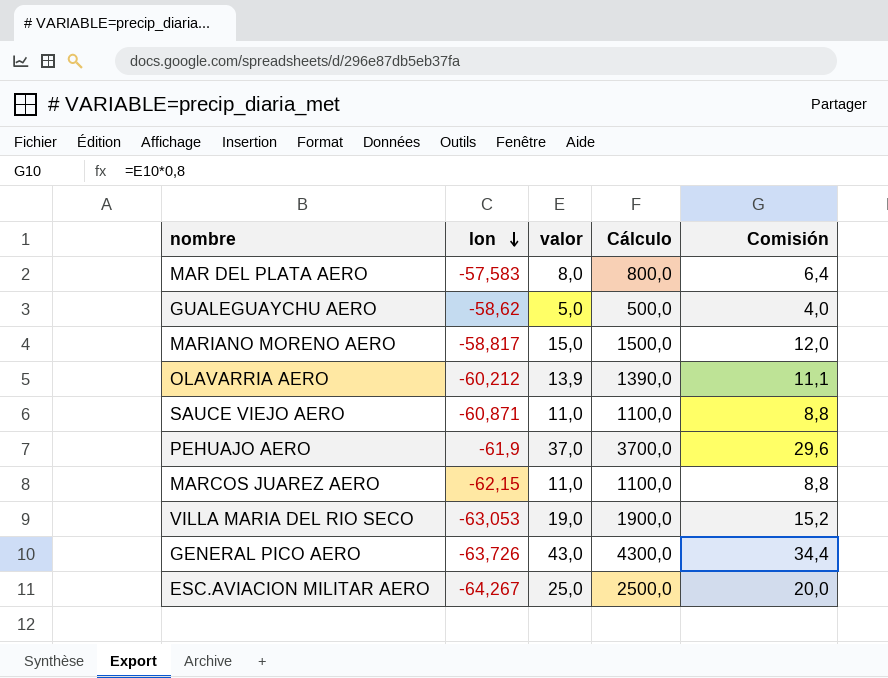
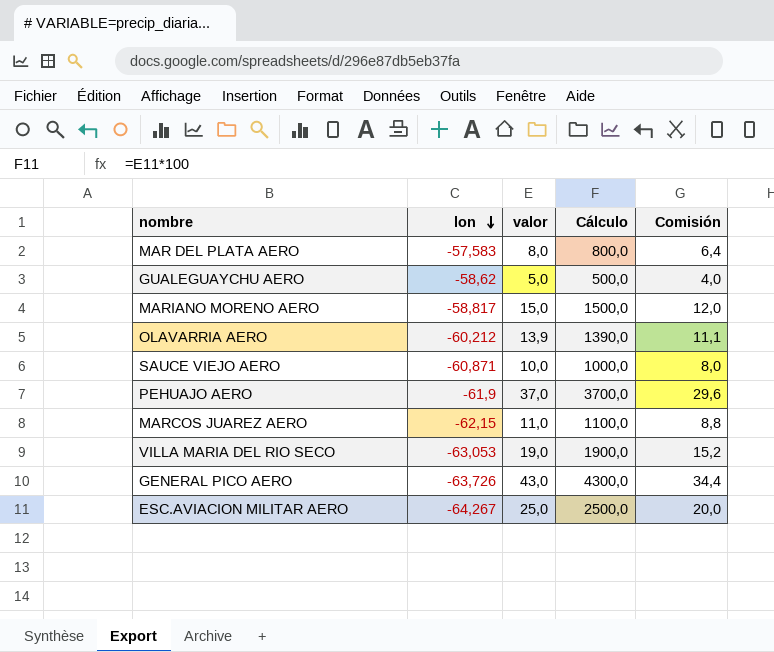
SAUCE VIEJO AERO | valor: 11,0 -> 10,0
SAUCE VIEJO AERO | Cálculo: 1100,0 -> 1000,0
SAUCE VIEJO AERO | Comisión: 8,8 -> 8,0

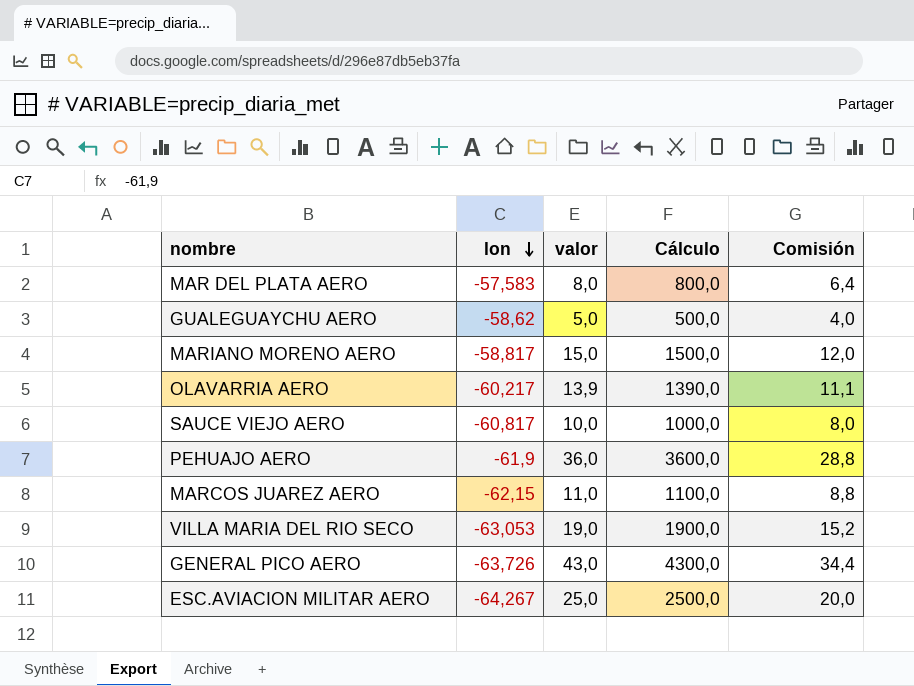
OLAVARRIA AERO | lon: -60,212 -> -60,217
SAUCE VIEJO AERO | lon: -60,871 -> -60,817
PEHUAJO AERO | valor: 37,0 -> 36,0
PEHUAJO AERO | Cálculo: 3700,0 -> 3600,0
PEHUAJO AERO | Comisión: 29,6 -> 28,8

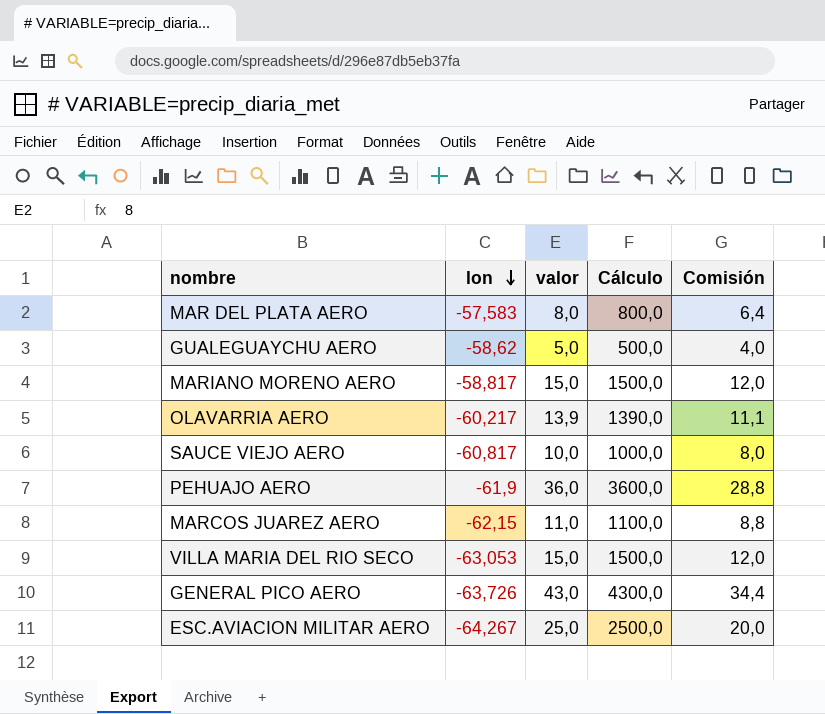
VILLA MARIA DEL RIO SECO | valor: 19,0 -> 15,0
VILLA MARIA DEL RIO SECO | Cálculo: 1900,0 -> 1500,0
VILLA MARIA DEL RIO SECO | Comisión: 15,2 -> 12,0

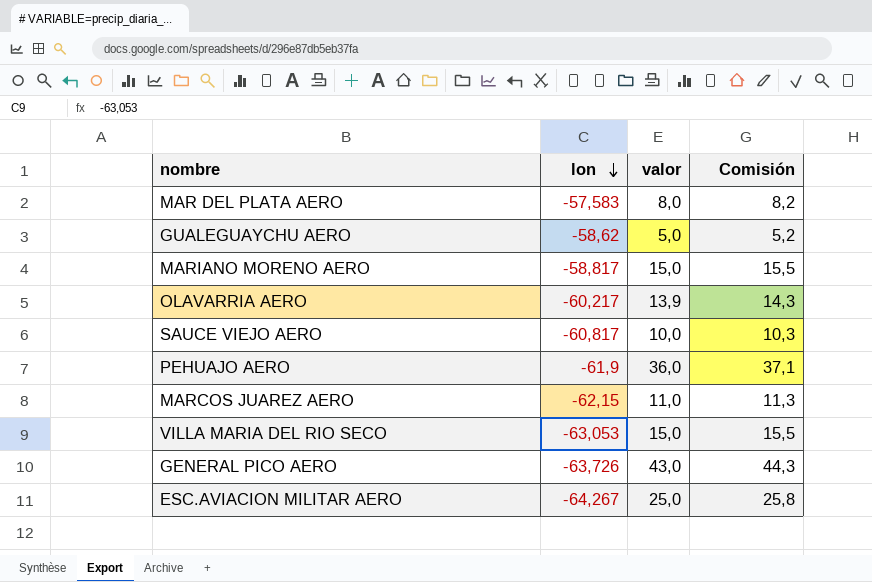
column Cálculo | formula: [valor] * 100 -> none
column Comisión | formula: [valor] * 0,8 -> [valor] * 1,03

